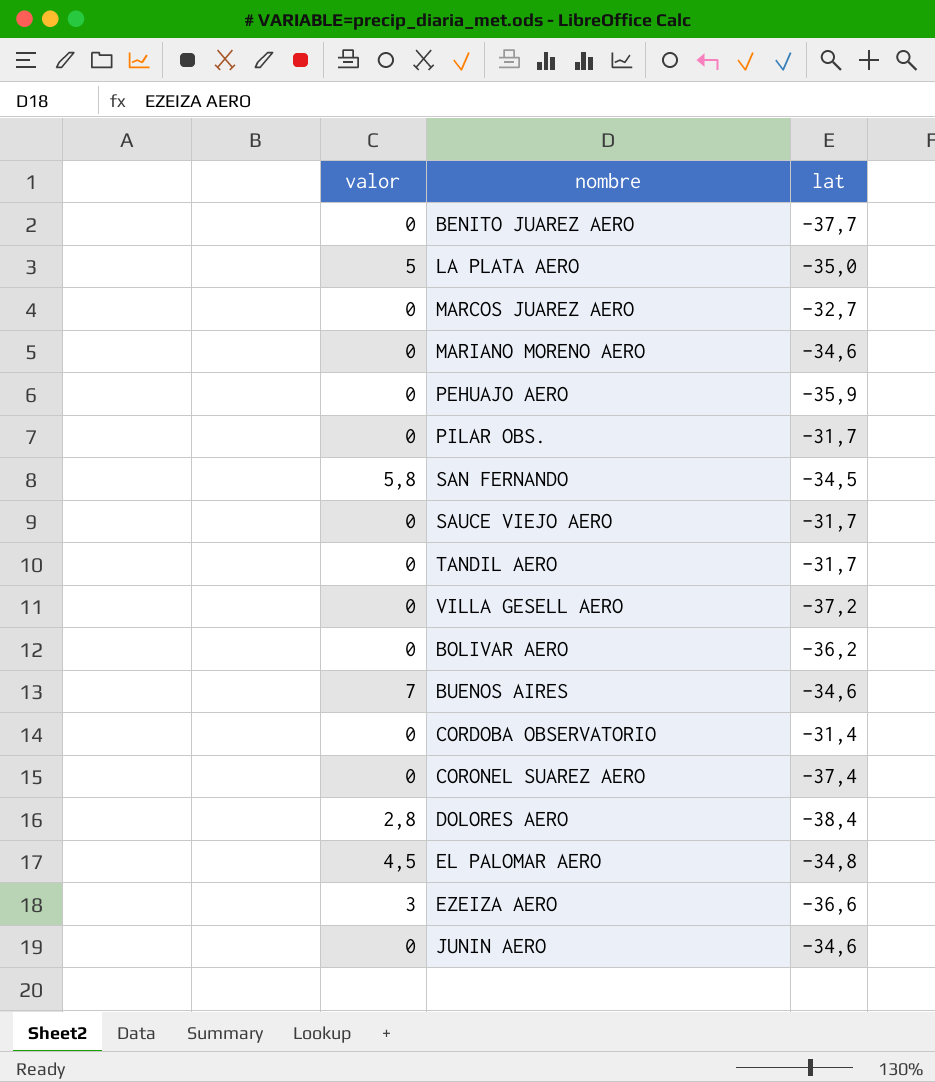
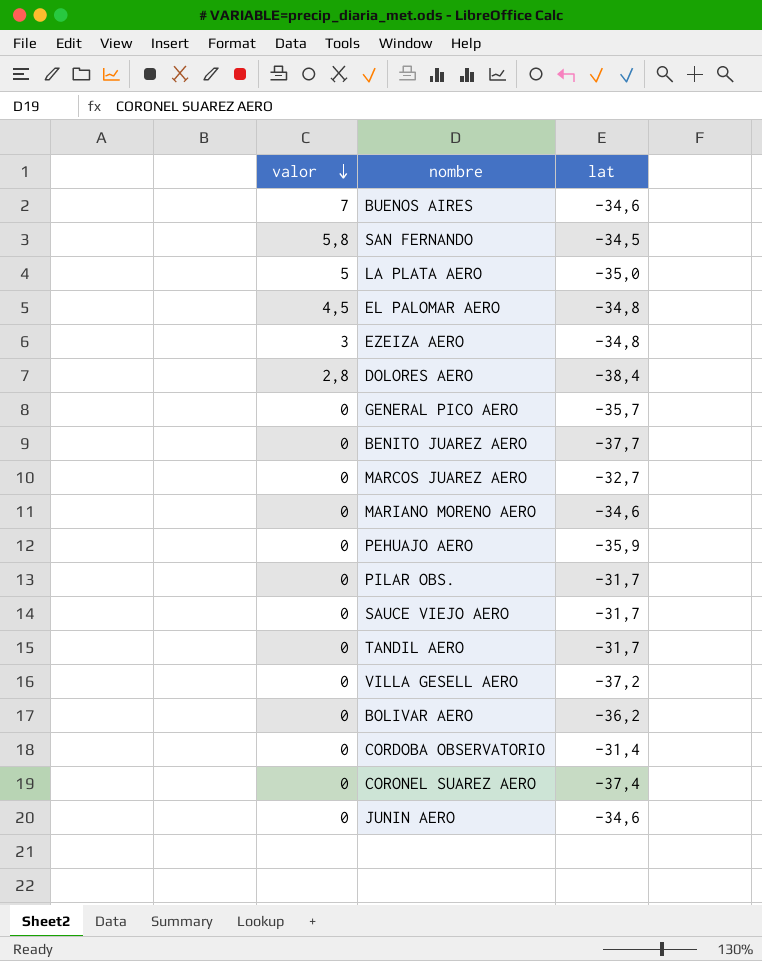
row order: none -> valor descending
EZEIZA AERO | lat: -36,6 -> -34,8
row GENERAL PICO AERO: none -> 0 | -35,7

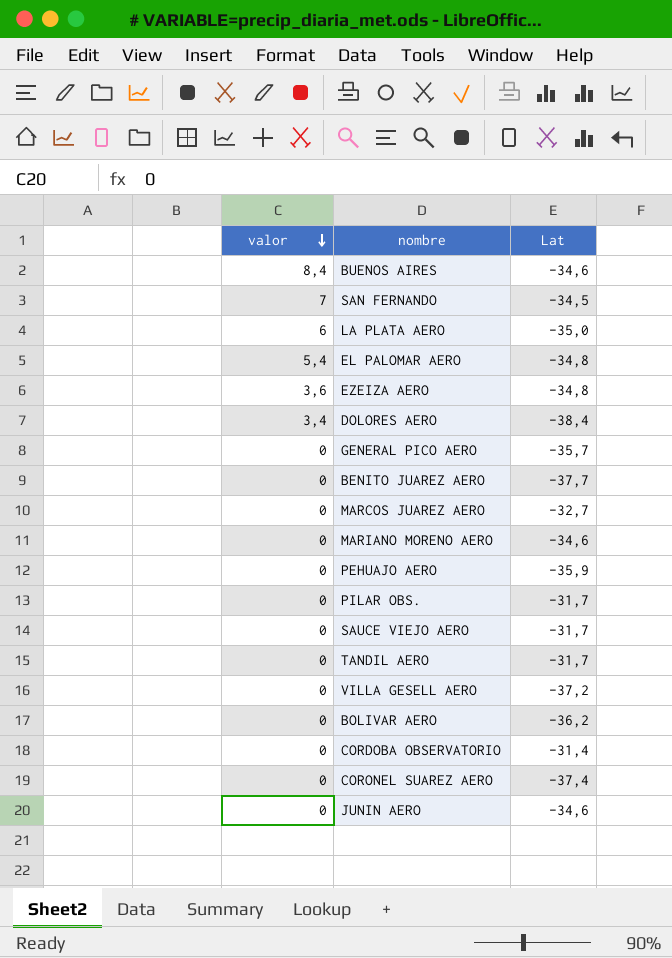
column name: lat -> Lat
BUENOS AIRES | valor: 7 -> 8,4
SAN FERNANDO | valor: 5,8 -> 7
LA PLATA AERO | valor: 5 -> 6
EL PALOMAR AERO | valor: 4,5 -> 5,4
EZEIZA AERO | valor: 3 -> 3,6
DOLORES AERO | valor: 2,8 -> 3,4

